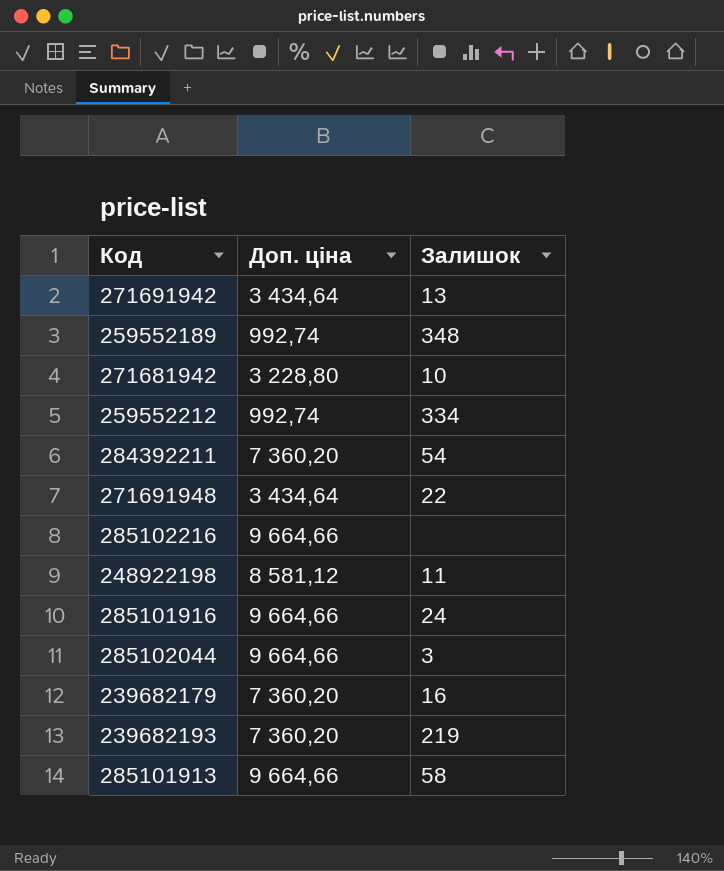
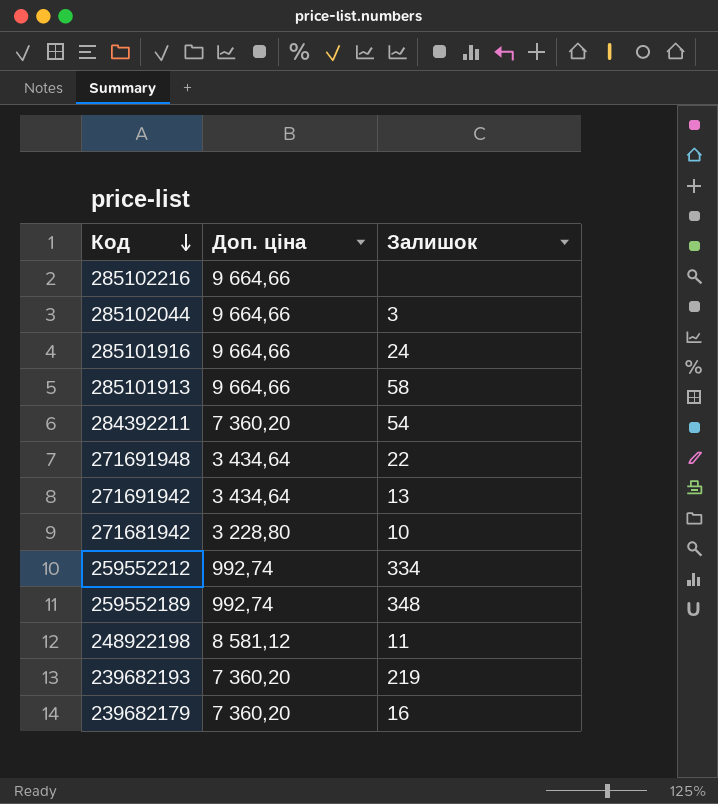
row order: none -> Код descending

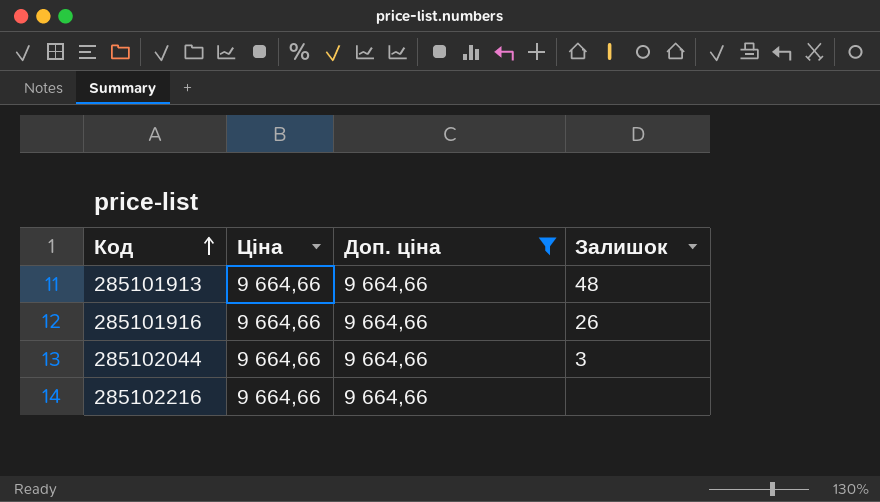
filter: none -> Доп. ціна = 9 664,66
row order: Код descending -> Код ascending
column Ціна | position: none -> 2
285101913 | Залишок: 58 -> 48
285101916 | Залишок: 24 -> 26

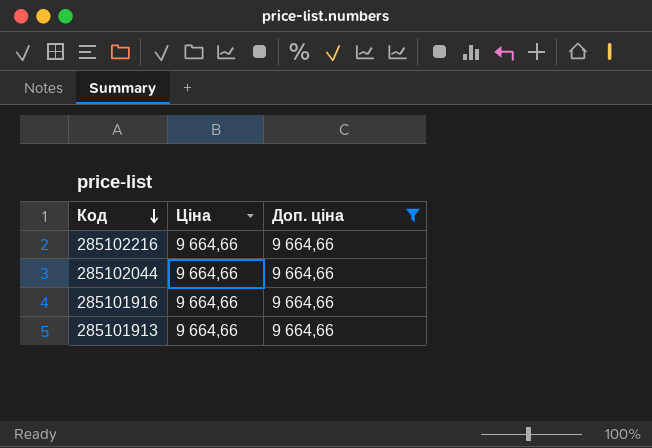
row order: Код ascending -> Код descending
column Залишок | position: 4 -> none

